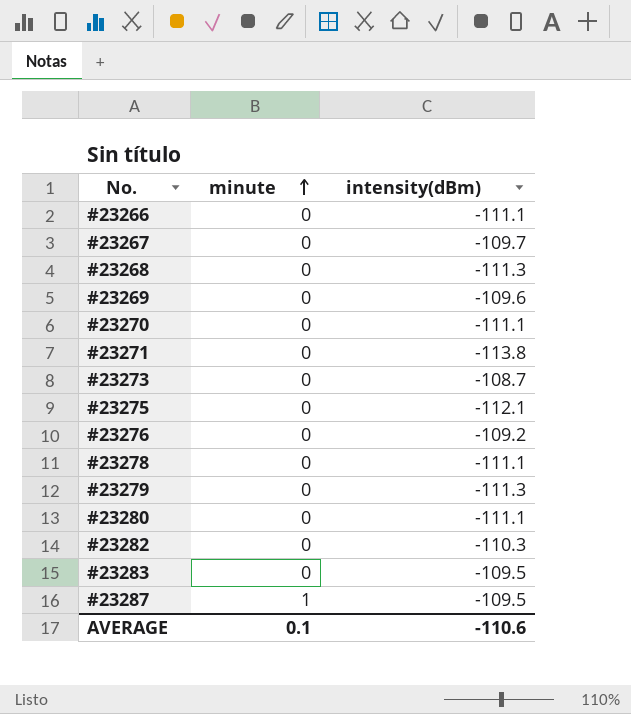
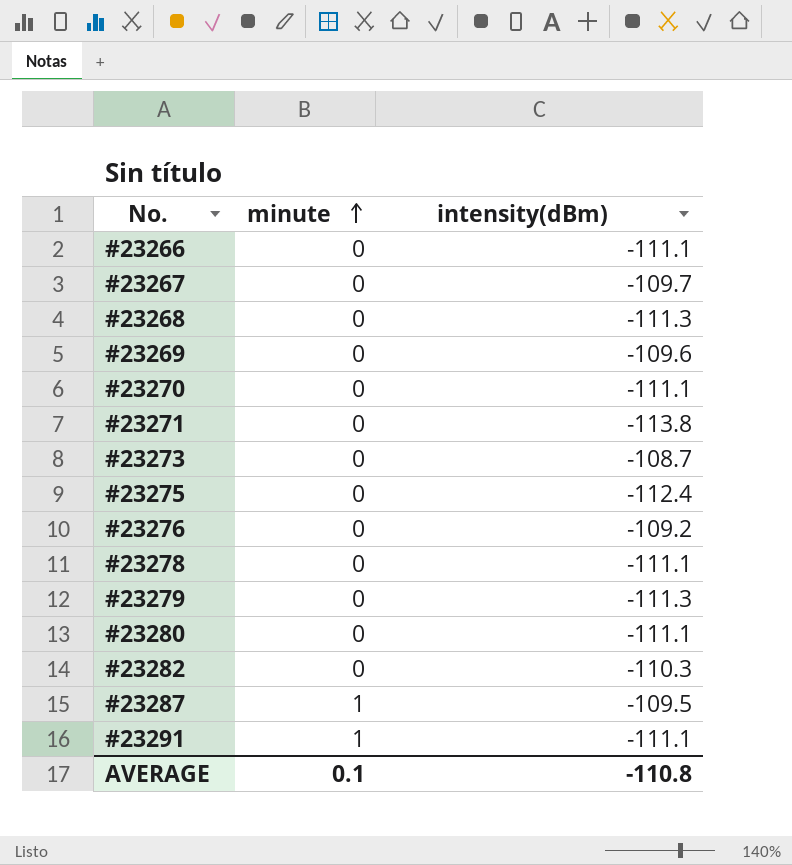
row #23283: 0 | -109.5 -> none
#23275 | intensity(dBm): -112.1 -> -112.4
row #23291: none -> 1 | -111.1
AVERAGE | intensity(dBm): -110.6 -> -110.8

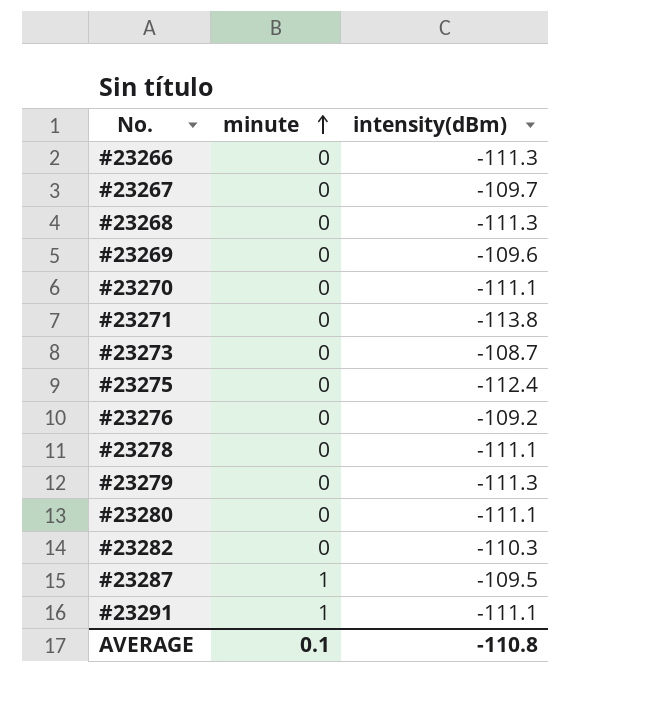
#23266 | intensity(dBm): -111.1 -> -111.3

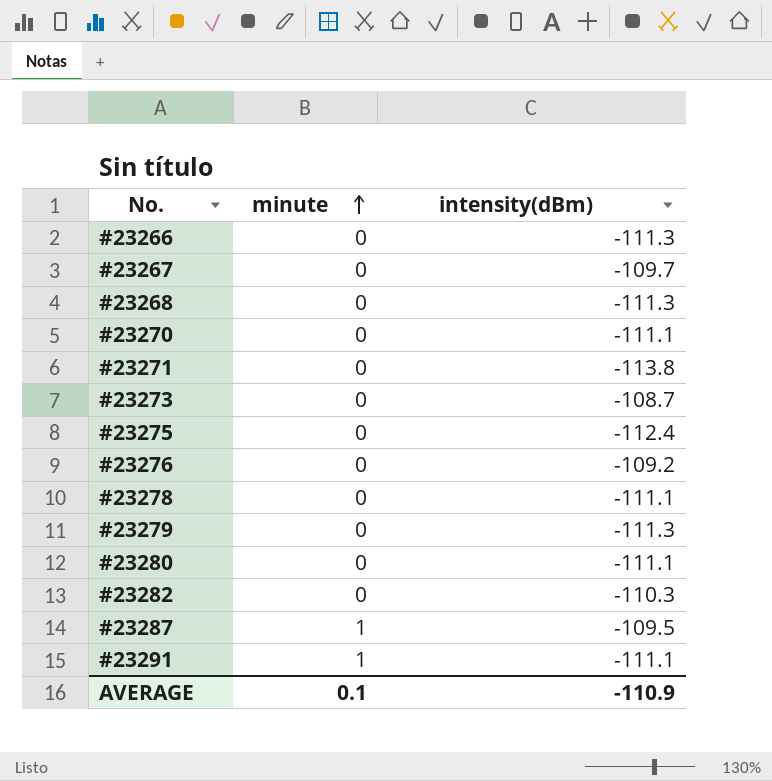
row #23269: 0 | -109.6 -> none
AVERAGE | intensity(dBm): -110.8 -> -110.9

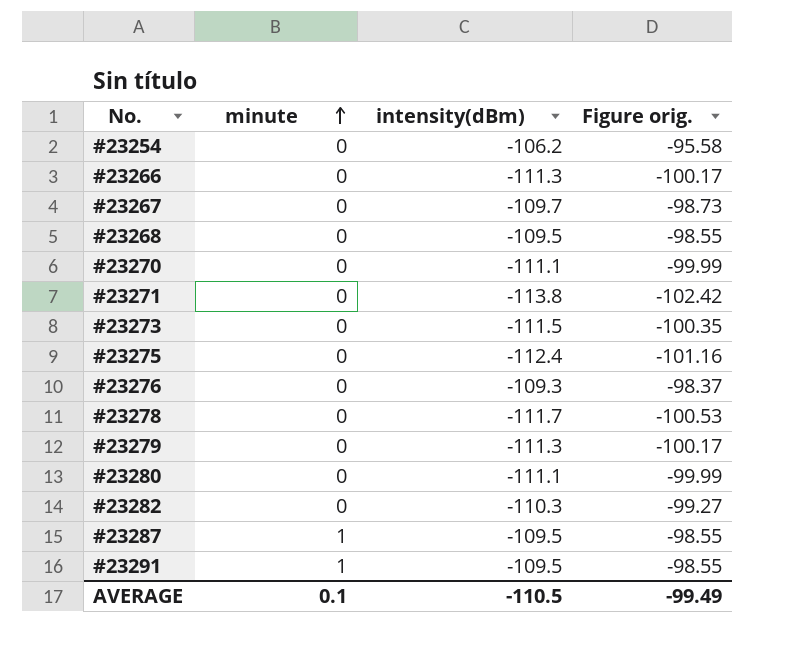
column Figure orig. | formula: none -> [intensity(dBm)] * 0.9
row #23254: none -> 0 | -106.2 | -95.58
#23268 | intensity(dBm): -111.3 -> -109.5
#23273 | intensity(dBm): -108.7 -> -111.5
#23276 | intensity(dBm): -109.2 -> -109.3
#23278 | intensity(dBm): -111.1 -> -111.7
#23291 | intensity(dBm): -111.1 -> -109.5
AVERAGE | intensity(dBm): -110.9 -> -110.5

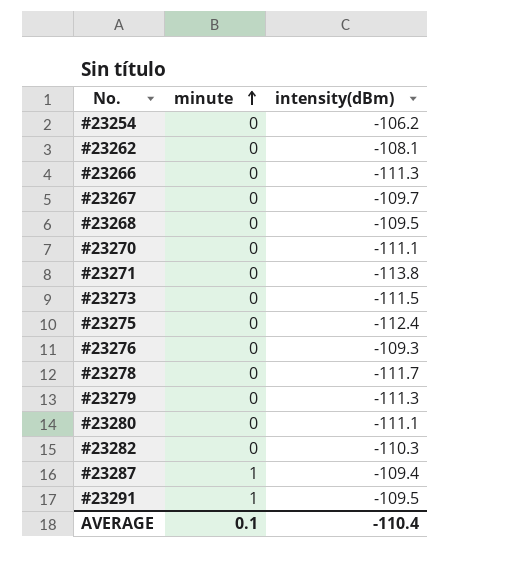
column Figure orig. | formula: [intensity(dBm)] * 0.9 -> none
row #23262: none -> 0 | -108.1
#23287 | intensity(dBm): -109.5 -> -109.4
AVERAGE | intensity(dBm): -110.5 -> -110.4

